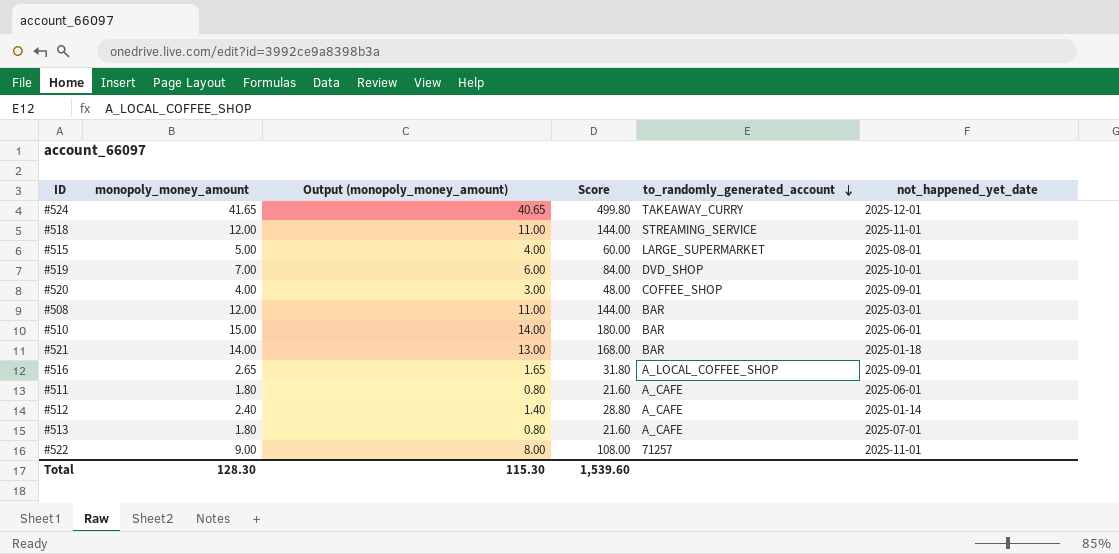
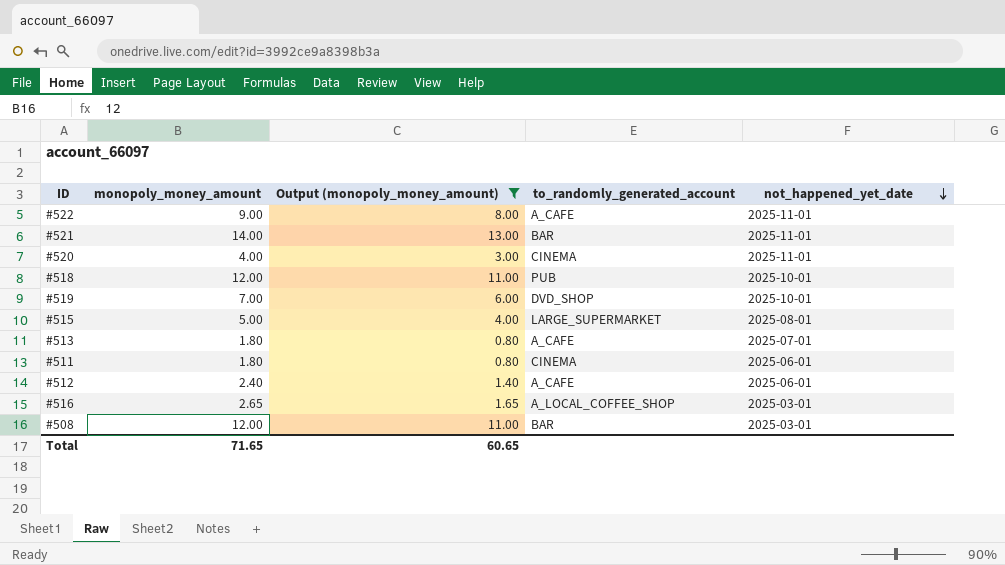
filter: none -> Output (monopoly_money_amount) <= 13.00
row order: to_randomly_generated_account descending -> not_happened_yet_date descending
column Score | formula: [monopoly_money_amount] * 12 -> none
#522 | to_randomly_generated_account: 71257 -> A_CAFE
#521 | not_happened_yet_date: 2025-01-18 -> 2025-11-01
#520 | to_randomly_generated_account: COFFEE_SHOP -> CINEMA
#520 | not_happened_yet_date: 2025-09-01 -> 2025-11-01
#518 | to_randomly_generated_account: STREAMING_SERVICE -> PUB
#518 | not_happened_yet_date: 2025-11-01 -> 2025-10-01
#511 | to_randomly_generated_account: A_CAFE -> CINEMA
#512 | not_happened_yet_date: 2025-01-14 -> 2025-06-01
#516 | not_happened_yet_date: 2025-09-01 -> 2025-03-01
Total | monopoly_money_amount: 128.30 -> 71.65
Total | Output (monopoly_money_amount): 115.30 -> 60.65

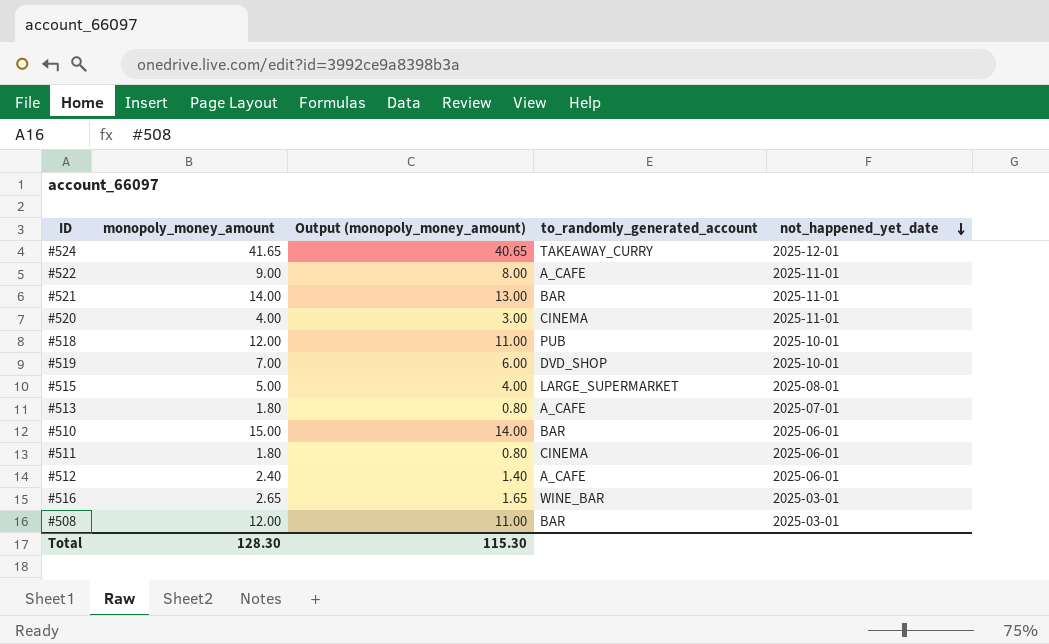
filter: Output (monopoly_money_amount) <= 13.00 -> none
#516 | to_randomly_generated_account: A_LOCAL_COFFEE_SHOP -> WINE_BAR
Total | monopoly_money_amount: 71.65 -> 128.30
Total | Output (monopoly_money_amount): 60.65 -> 115.30

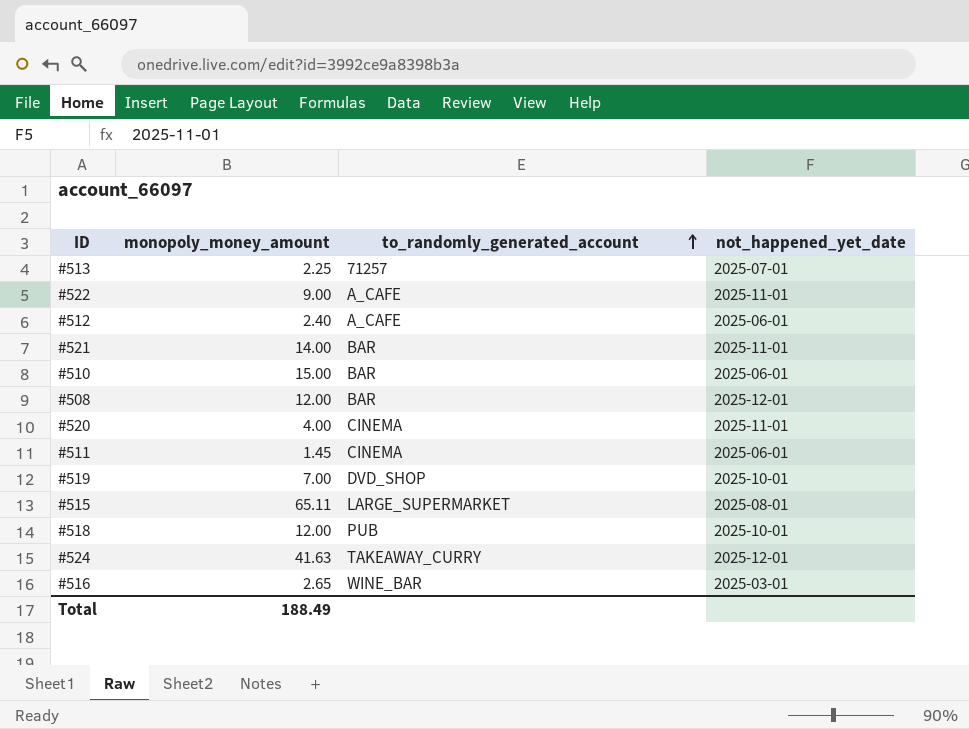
row order: not_happened_yet_date descending -> to_randomly_generated_account ascending
column Output (monopoly_money_amount) | formula: [monopoly_money_amount] - 1 -> none
#513 | monopoly_money_amount: 1.80 -> 2.25
#513 | to_randomly_generated_account: A_CAFE -> 71257
#508 | not_happened_yet_date: 2025-03-01 -> 2025-12-01
#511 | monopoly_money_amount: 1.80 -> 1.45
#515 | monopoly_money_amount: 5.00 -> 65.11
#524 | monopoly_money_amount: 41.65 -> 41.63
Total | monopoly_money_amount: 128.30 -> 188.49

